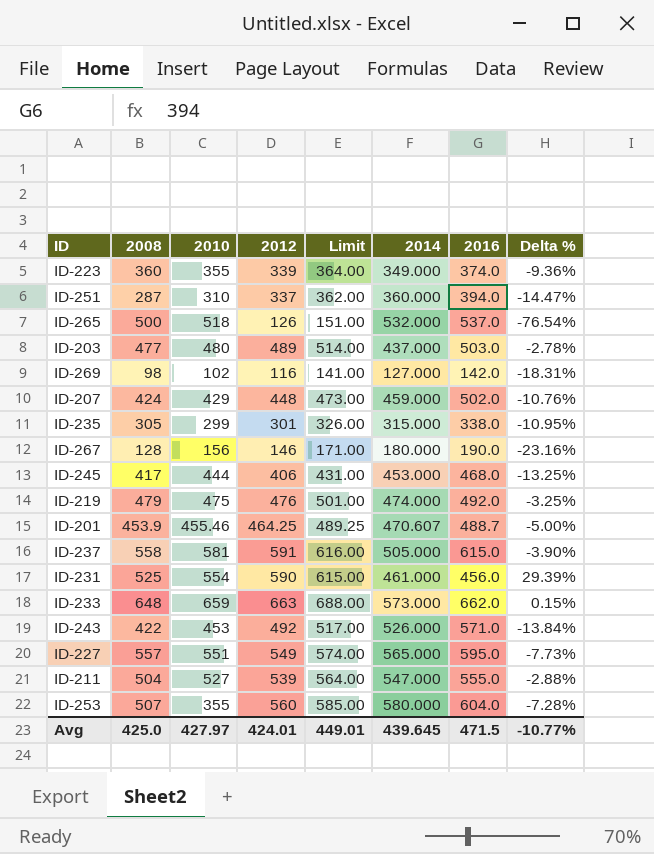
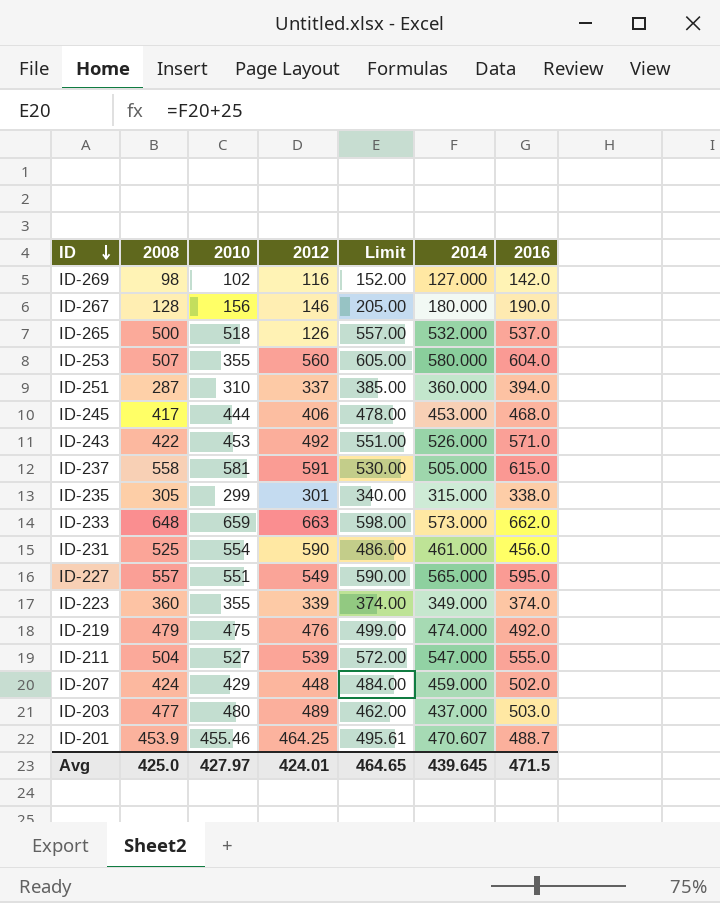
row order: none -> ID descending
column Delta % | formula: ([2012] - [2016]) / [2016] -> none
column Limit | formula: [2012] + 25 -> [2014] + 25
Avg | Limit: 449.01 -> 464.65

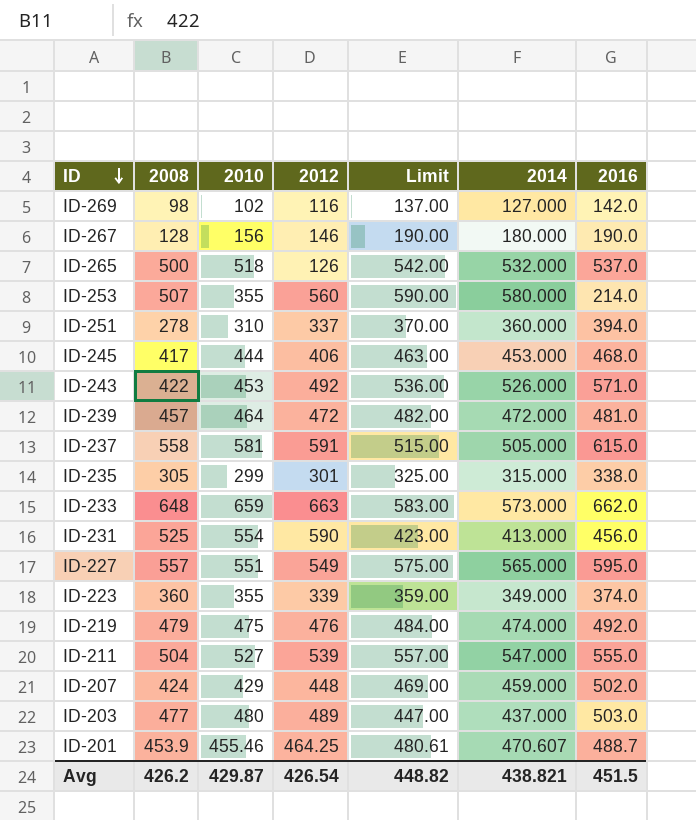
column Limit | formula: [2014] + 25 -> [2014] + 10
ID-253 | 2016: 604.0 -> 214.0
ID-251 | 2008: 287 -> 278
row ID-239: none -> 457 | 464 | 472 | 482.00 | 472.000 | 481.0
ID-231 | 2014: 461.000 -> 413.000
Avg | 2008: 425.0 -> 426.2
Avg | 2010: 427.97 -> 429.87
Avg | 2012: 424.01 -> 426.54
Avg | Limit: 464.65 -> 448.82
Avg | 2014: 439.645 -> 438.821
Avg | 2016: 471.5 -> 451.5

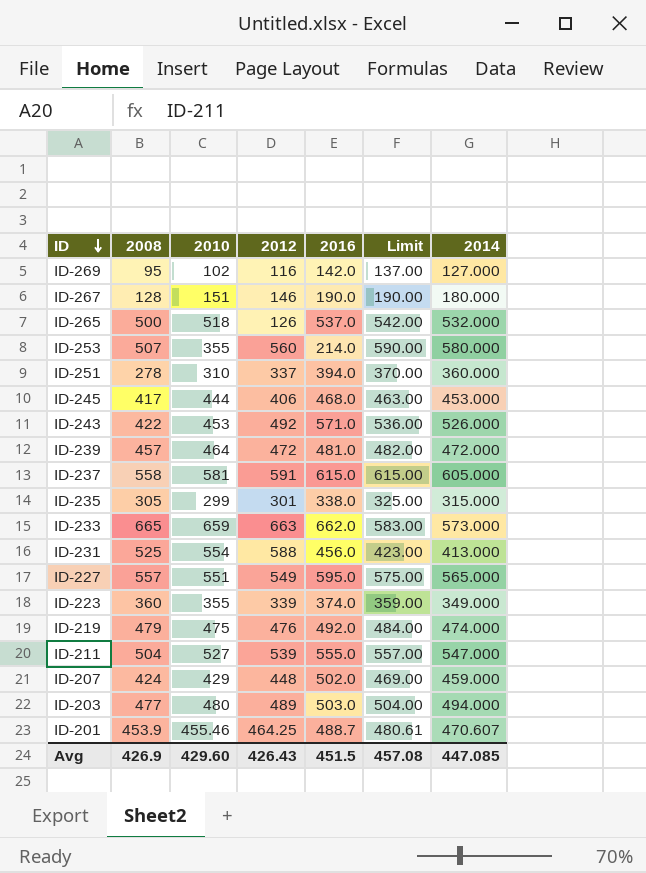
column 2016 | position: 7 -> 5
ID-269 | 2008: 98 -> 95
ID-267 | 2010: 156 -> 151
ID-237 | Limit: 515.00 -> 615.00
ID-237 | 2014: 505.000 -> 605.000
ID-233 | 2008: 648 -> 665
ID-231 | 2012: 590 -> 588
ID-203 | Limit: 447.00 -> 504.00
ID-203 | 2014: 437.000 -> 494.000
Avg | 2008: 426.2 -> 426.9
Avg | 2010: 429.87 -> 429.60
Avg | 2012: 426.54 -> 426.43
Avg | Limit: 448.82 -> 457.08
Avg | 2014: 438.821 -> 447.085

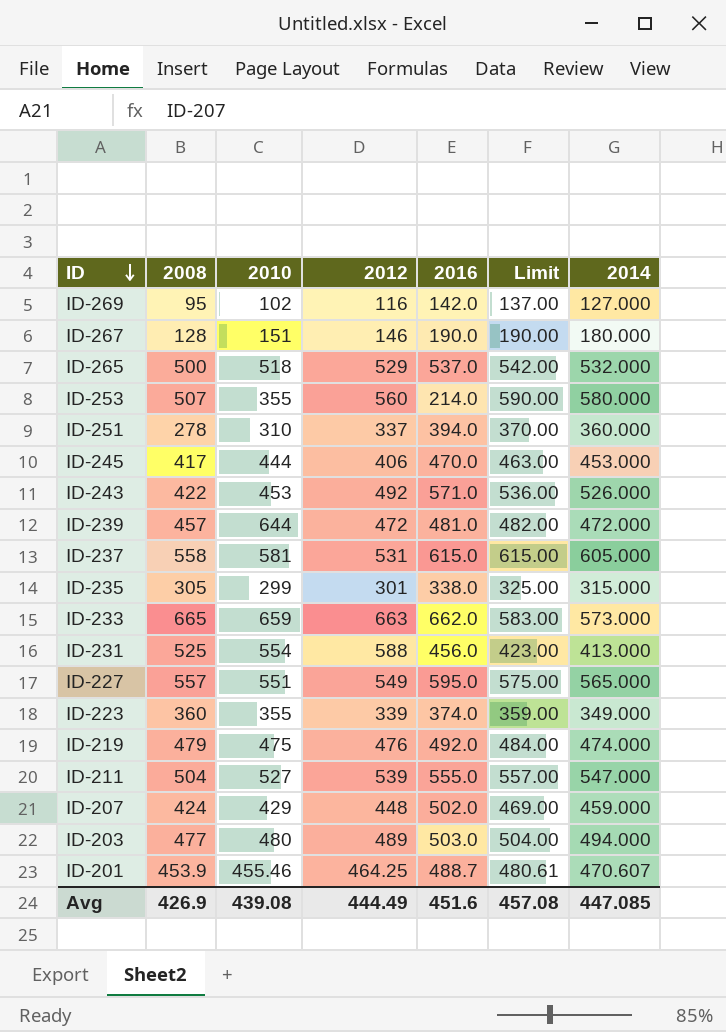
ID-265 | 2012: 126 -> 529
ID-245 | 2016: 468.0 -> 470.0
ID-239 | 2010: 464 -> 644
ID-237 | 2012: 591 -> 531
Avg | 2010: 429.60 -> 439.08
Avg | 2012: 426.43 -> 444.49
Avg | 2016: 451.5 -> 451.6

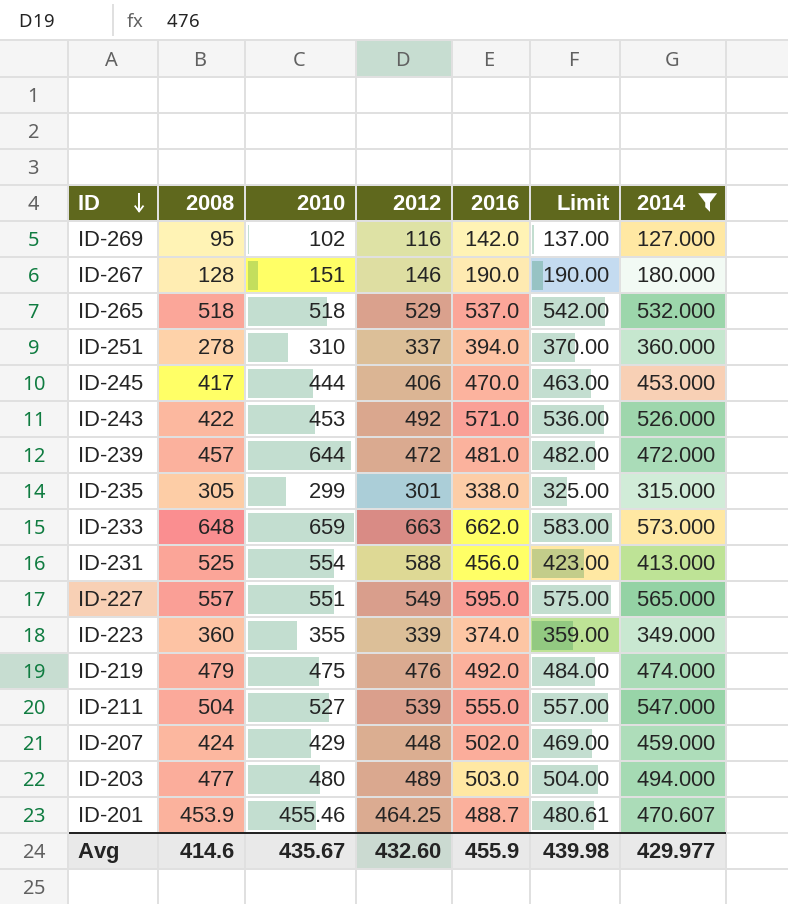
filter: none -> 2014 <= 573.000
ID-265 | 2008: 500 -> 518
ID-233 | 2008: 665 -> 648
Avg | 2008: 426.9 -> 414.6
Avg | 2010: 439.08 -> 435.67
Avg | 2012: 444.49 -> 432.60
Avg | 2016: 451.6 -> 455.9
Avg | Limit: 457.08 -> 439.98
Avg | 2014: 447.085 -> 429.977

